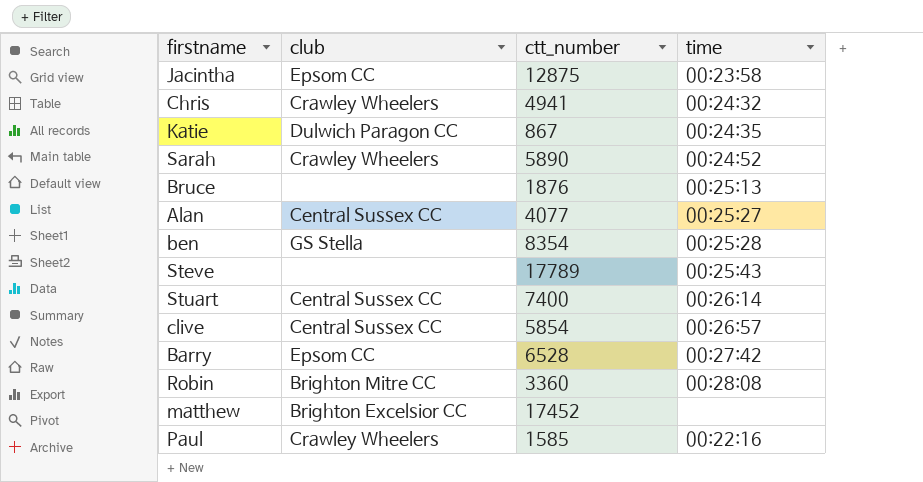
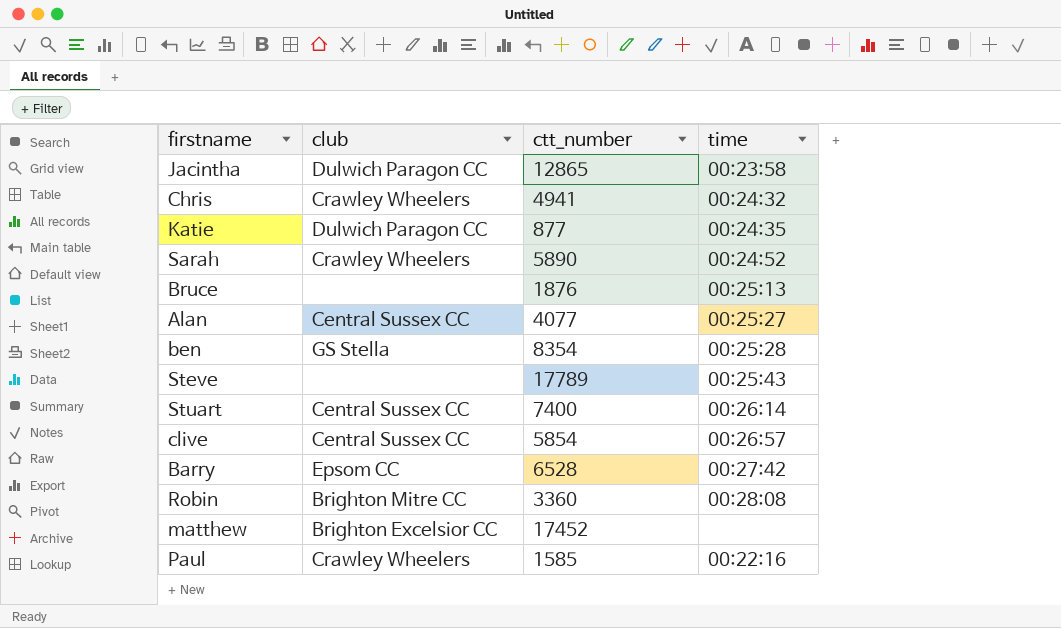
Jacintha | club: Epsom CC -> Dulwich Paragon CC
Jacintha | ctt_number: 12875 -> 12865
Katie | ctt_number: 867 -> 877

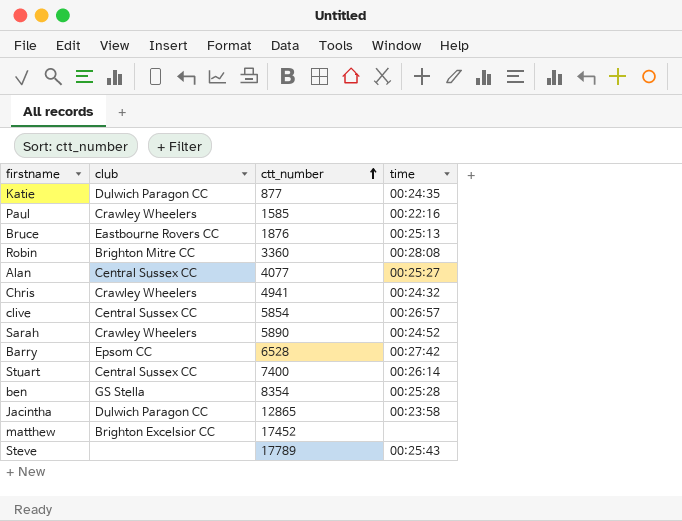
row order: none -> ctt_number ascending
Bruce | club: none -> Eastbourne Rovers CC

